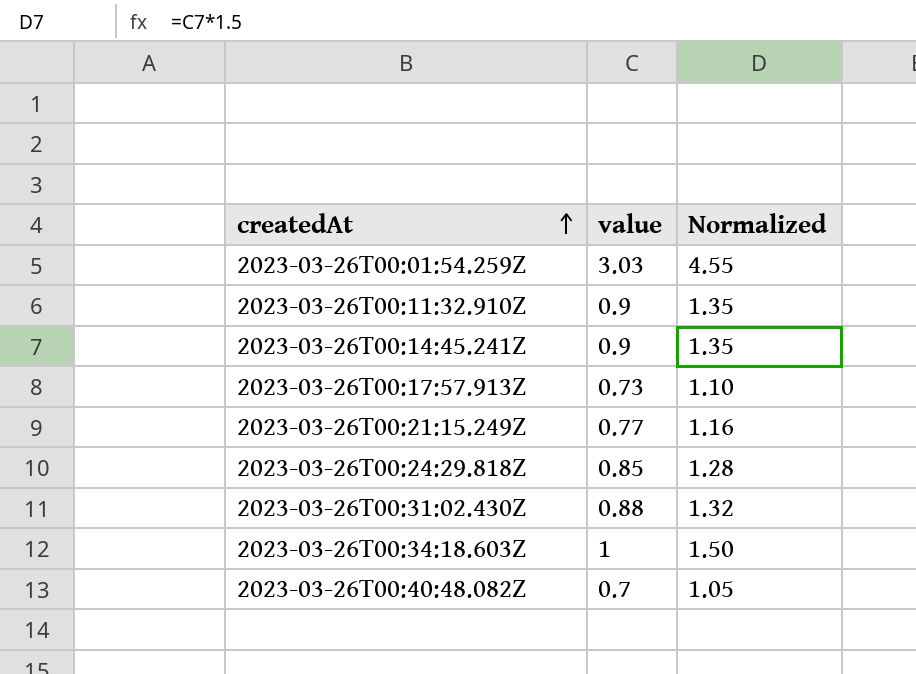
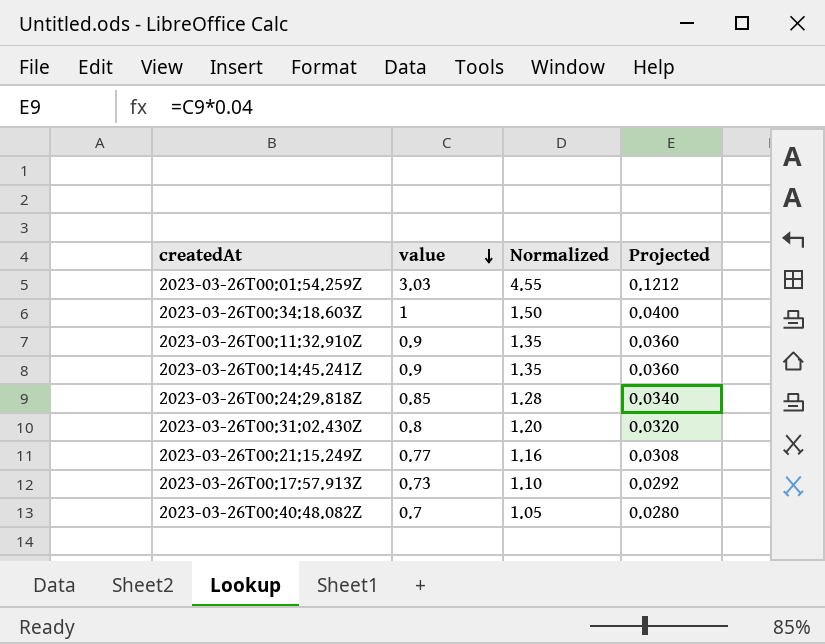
row order: createdAt ascending -> value descending
column Projected | formula: none -> [value] * 0.04
2023-03-26T00:31:02.430Z | value: 0.88 -> 0.8
2023-03-26T00:31:02.430Z | Normalized: 1.32 -> 1.20

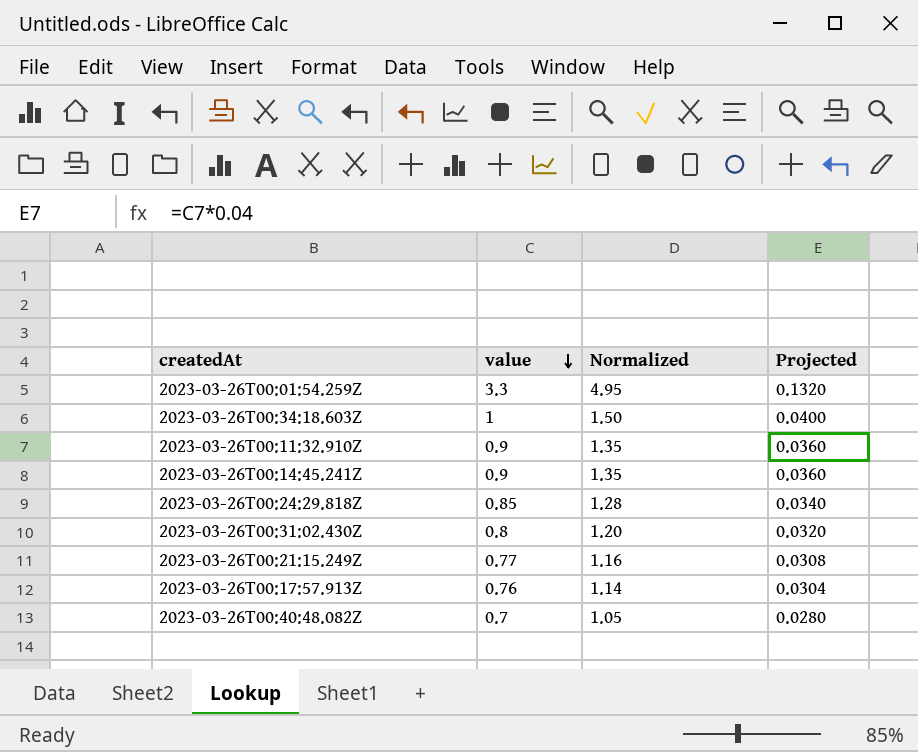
2023-03-26T00:01:54.259Z | value: 3.03 -> 3.3
2023-03-26T00:01:54.259Z | Normalized: 4.55 -> 4.95
2023-03-26T00:01:54.259Z | Projected: 0.1212 -> 0.1320
2023-03-26T00:17:57.913Z | value: 0.73 -> 0.76
2023-03-26T00:17:57.913Z | Normalized: 1.10 -> 1.14
2023-03-26T00:17:57.913Z | Projected: 0.0292 -> 0.0304

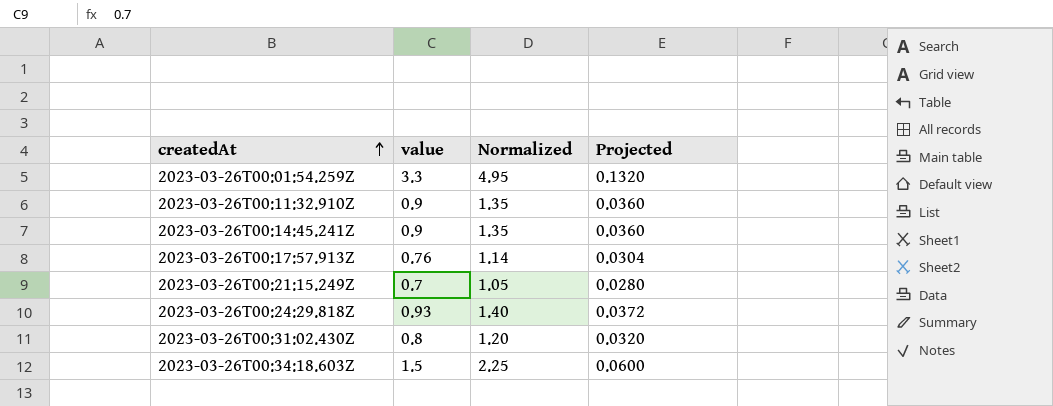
row order: value descending -> createdAt ascending
row 2023-03-26T00:40:48.082Z: 0.7 | 1.05 | 0.0280 -> none
2023-03-26T00:21:15.249Z | value: 0.77 -> 0.7
2023-03-26T00:21:15.249Z | Normalized: 1.16 -> 1.05
2023-03-26T00:21:15.249Z | Projected: 0.0308 -> 0.0280
2023-03-26T00:24:29.818Z | value: 0.85 -> 0.93
2023-03-26T00:24:29.818Z | Normalized: 1.28 -> 1.40
2023-03-26T00:24:29.818Z | Projected: 0.0340 -> 0.0372
2023-03-26T00:34:18.603Z | value: 1 -> 1.5
2023-03-26T00:34:18.603Z | Normalized: 1.50 -> 2.25
2023-03-26T00:34:18.603Z | Projected: 0.0400 -> 0.0600

